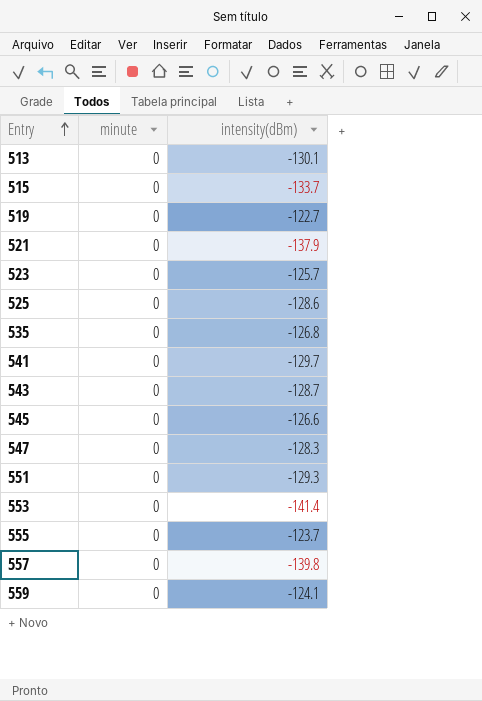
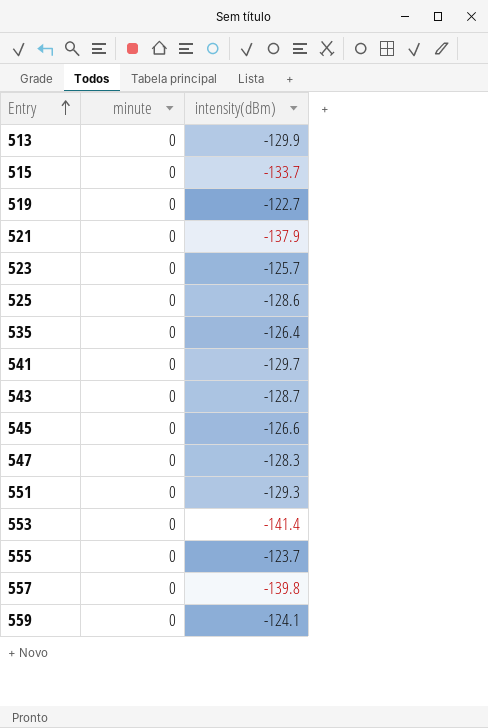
513 | intensity(dBm): -130.1 -> -129.9
535 | intensity(dBm): -126.8 -> -126.4

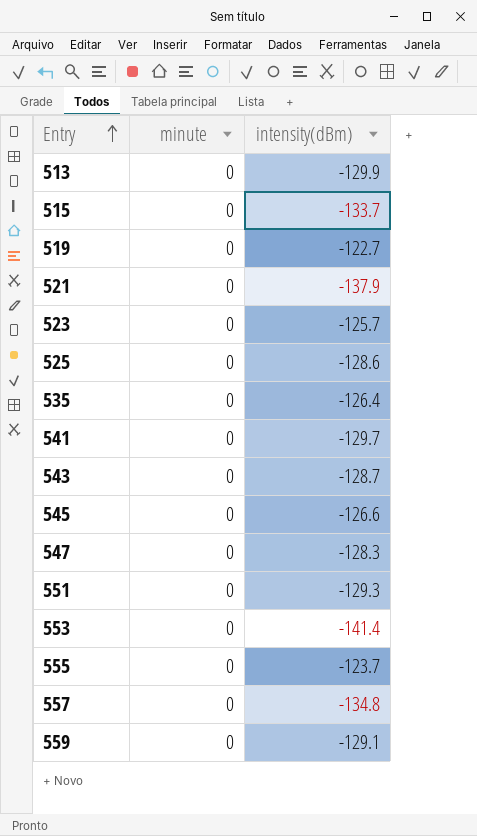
557 | intensity(dBm): -139.8 -> -134.8
559 | intensity(dBm): -124.1 -> -129.1

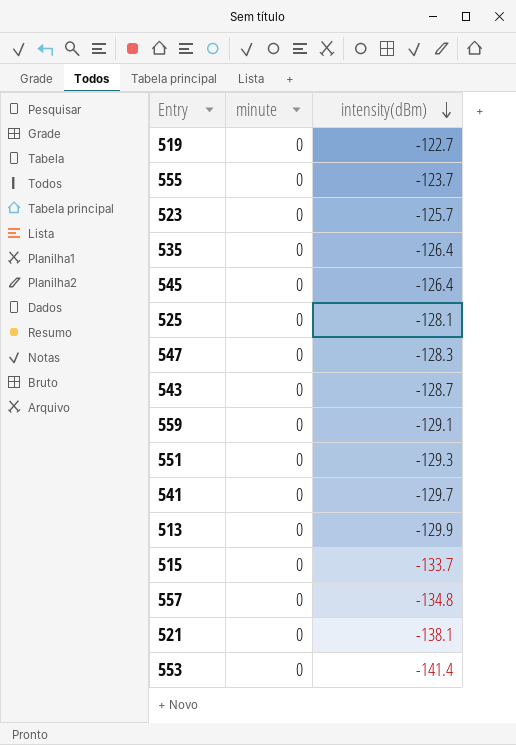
row order: Entry ascending -> intensity(dBm) descending
545 | intensity(dBm): -126.6 -> -126.4
525 | intensity(dBm): -128.6 -> -128.1
521 | intensity(dBm): -137.9 -> -138.1

